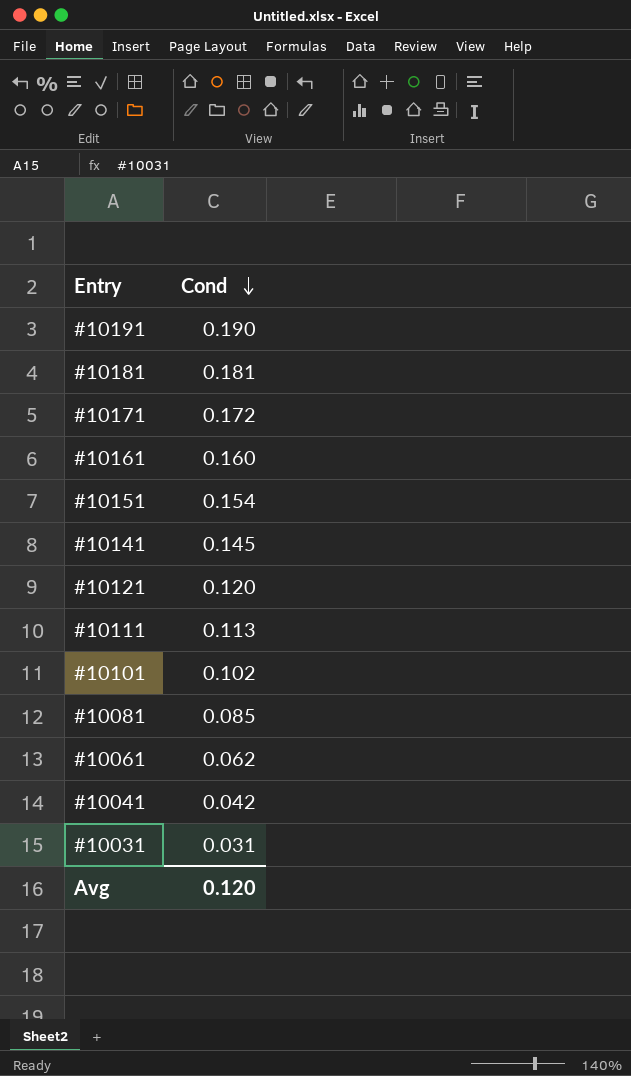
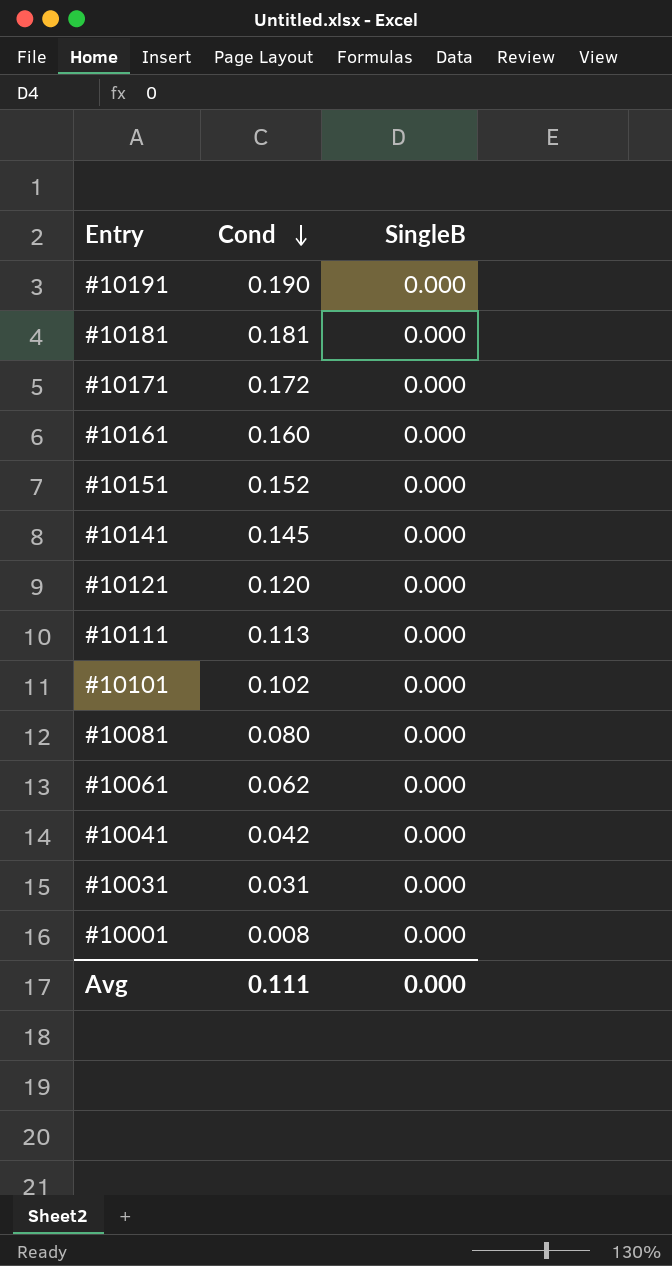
column SingleB | position: none -> 3
#10151 | Cond: 0.154 -> 0.152
#10081 | Cond: 0.085 -> 0.080
row #10001: none -> 0.008 | 0.000
Avg | Cond: 0.120 -> 0.111

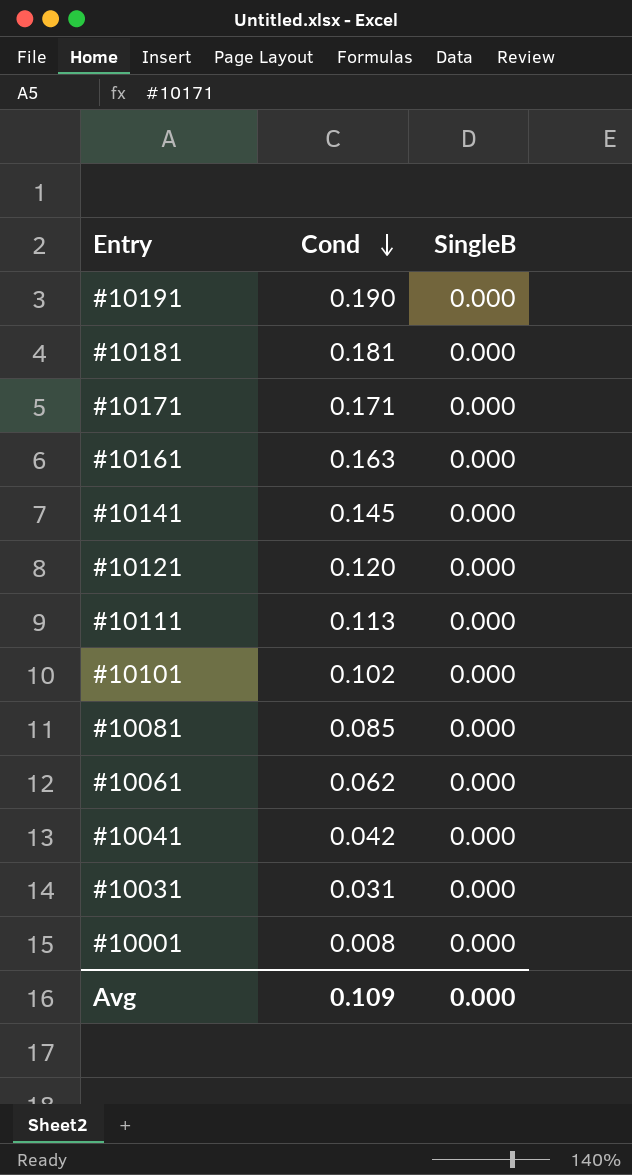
row #10151: 0.152 | 0.000 -> none
#10171 | Cond: 0.172 -> 0.171
#10161 | Cond: 0.160 -> 0.163
#10081 | Cond: 0.080 -> 0.085
Avg | Cond: 0.111 -> 0.109

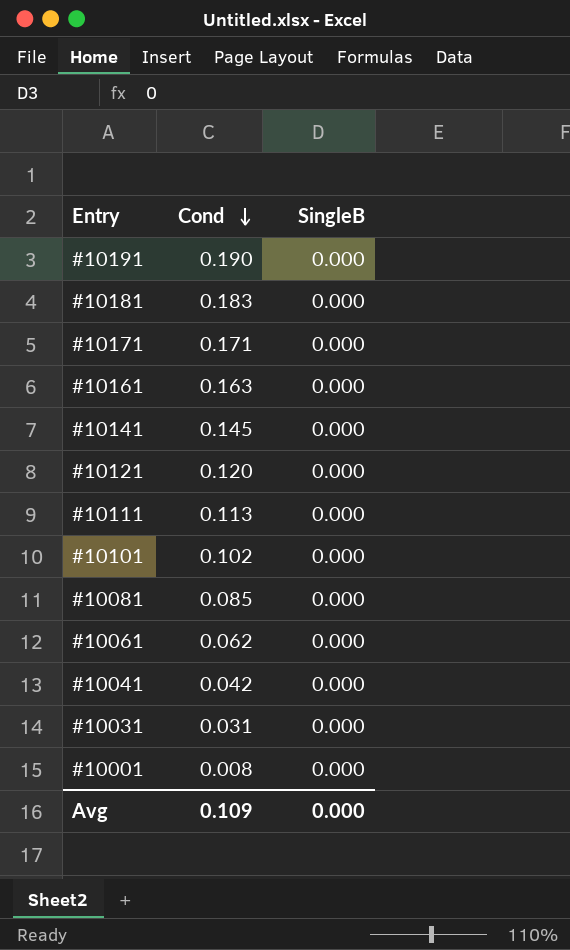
#10181 | Cond: 0.181 -> 0.183

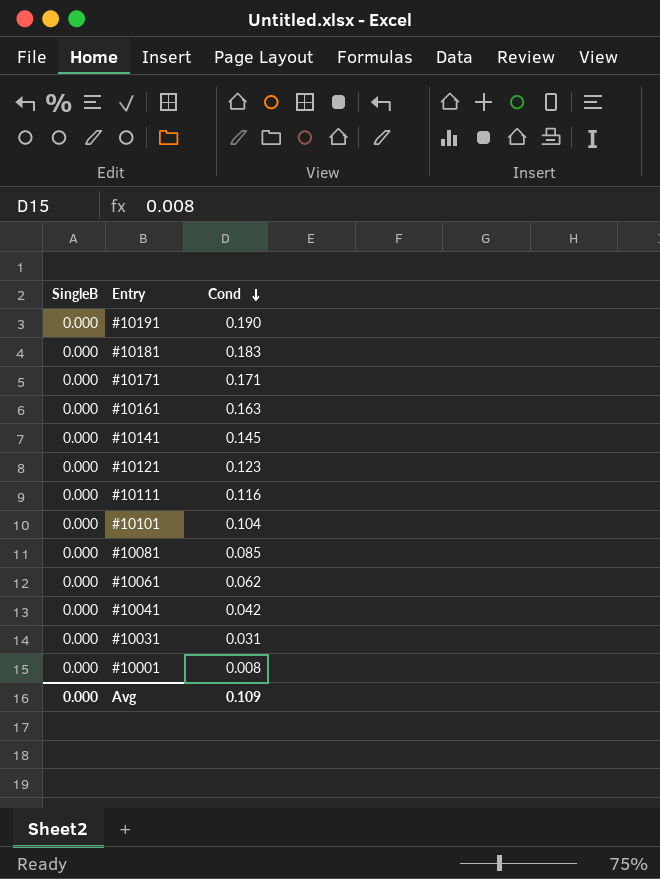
column SingleB | position: 3 -> 1
#10121 | Cond: 0.120 -> 0.123
#10111 | Cond: 0.113 -> 0.116
#10101 | Cond: 0.102 -> 0.104

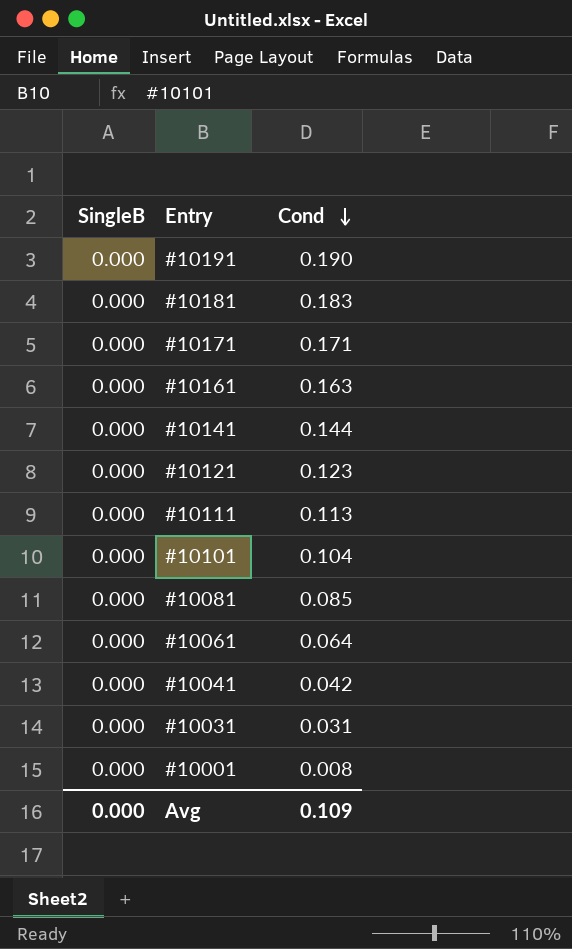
#10141 | Cond: 0.145 -> 0.144
#10111 | Cond: 0.116 -> 0.113
#10061 | Cond: 0.062 -> 0.064

